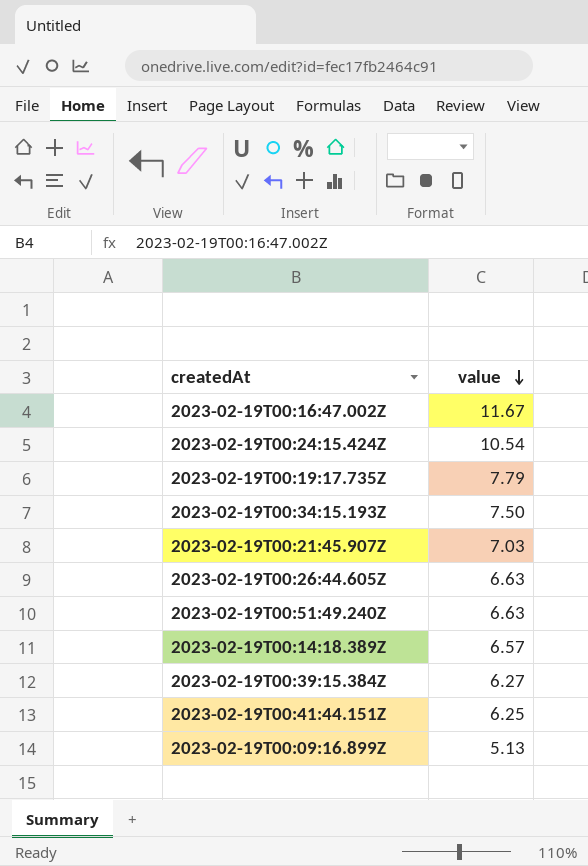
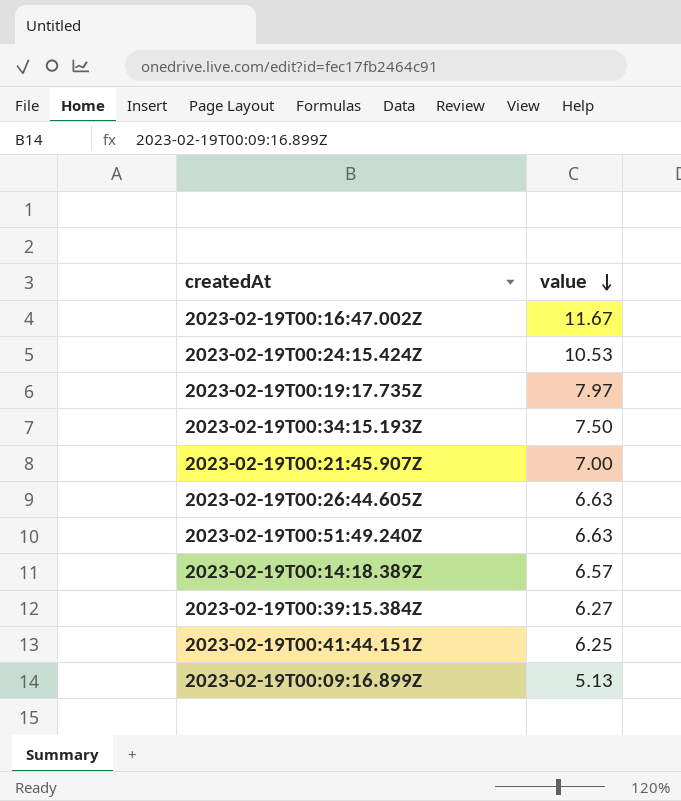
2023-02-19T00:24:15.424Z | value: 10.54 -> 10.53
2023-02-19T00:19:17.735Z | value: 7.79 -> 7.97
2023-02-19T00:21:45.907Z | value: 7.03 -> 7.00

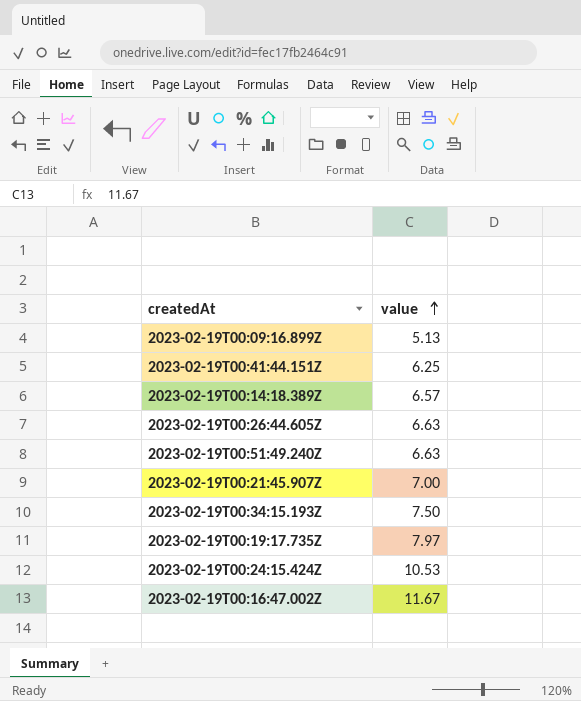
row order: value descending -> value ascending
row 2023-02-19T00:39:15.384Z: 6.27 -> none

